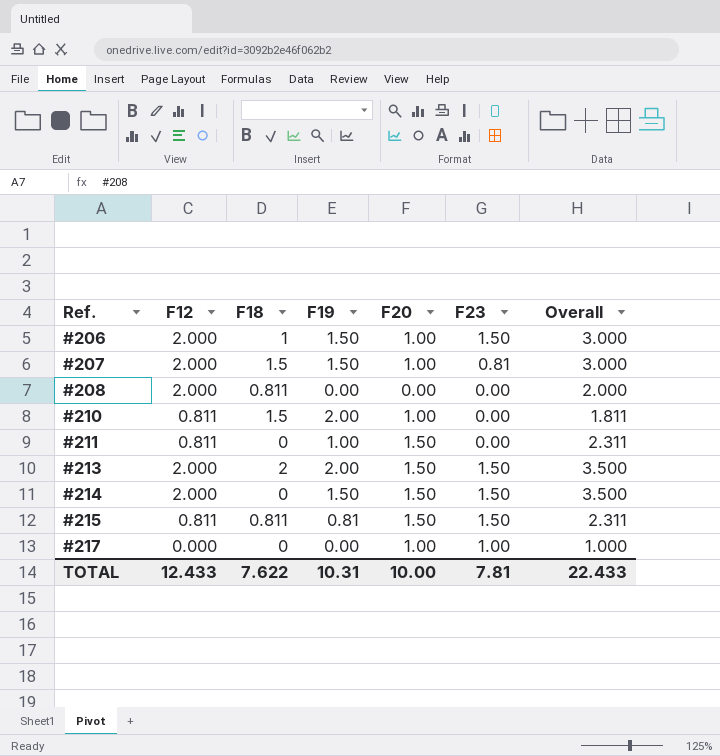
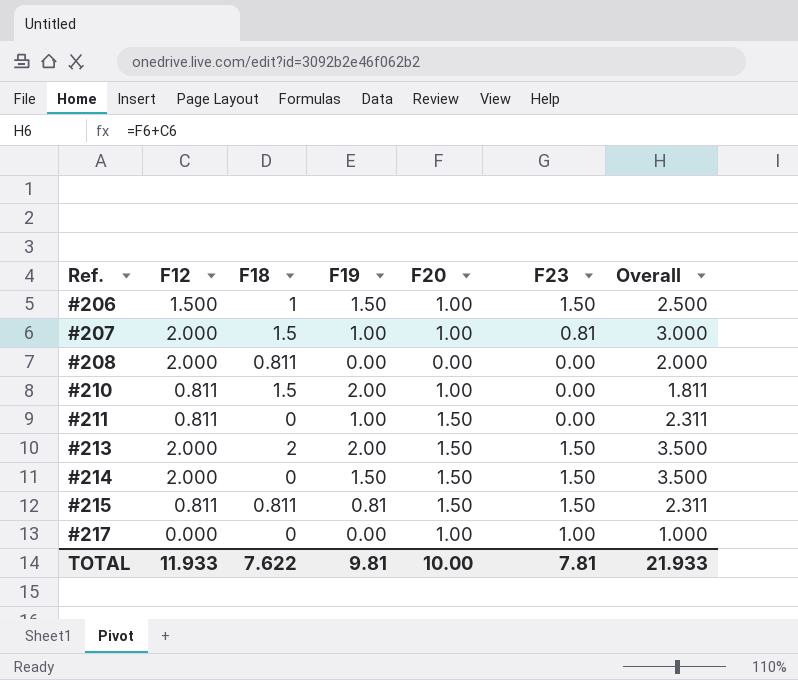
#206 | F12: 2.000 -> 1.500
#206 | Overall: 3.000 -> 2.500
#207 | F19: 1.50 -> 1.00
TOTAL | F12: 12.433 -> 11.933
TOTAL | F19: 10.31 -> 9.81
TOTAL | Overall: 22.433 -> 21.933

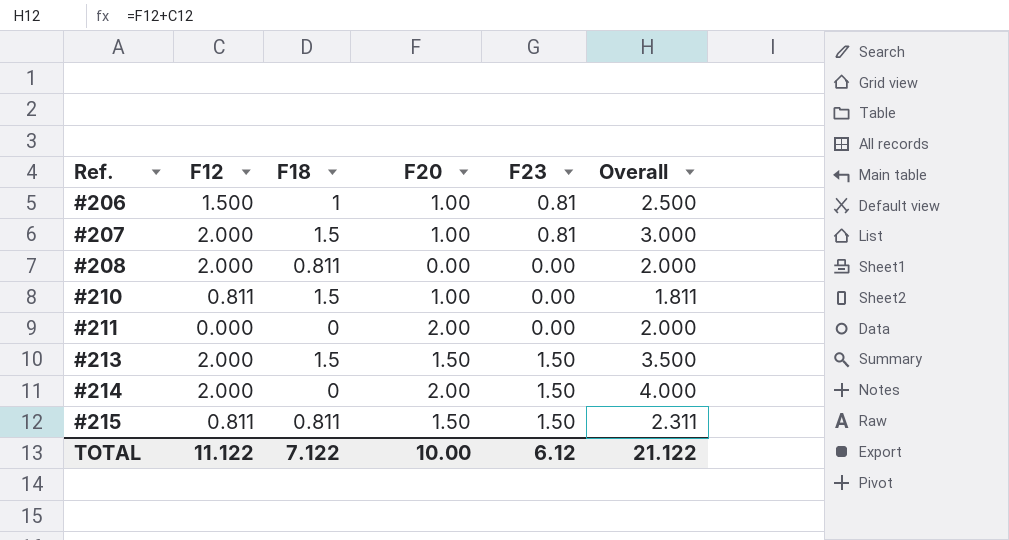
column F19 | position: 4 -> none
row #217: 0.000 | 0 | 0.00 | 1.00 | 1.00 | 1.000 -> none
#206 | F23: 1.50 -> 0.81
#211 | F12: 0.811 -> 0.000
#211 | F20: 1.50 -> 2.00
#211 | Overall: 2.311 -> 2.000
#213 | F18: 2 -> 1.5
#214 | F20: 1.50 -> 2.00
#214 | Overall: 3.500 -> 4.000
TOTAL | F12: 11.933 -> 11.122
TOTAL | F18: 7.622 -> 7.122
TOTAL | F23: 7.81 -> 6.12
TOTAL | Overall: 21.933 -> 21.122

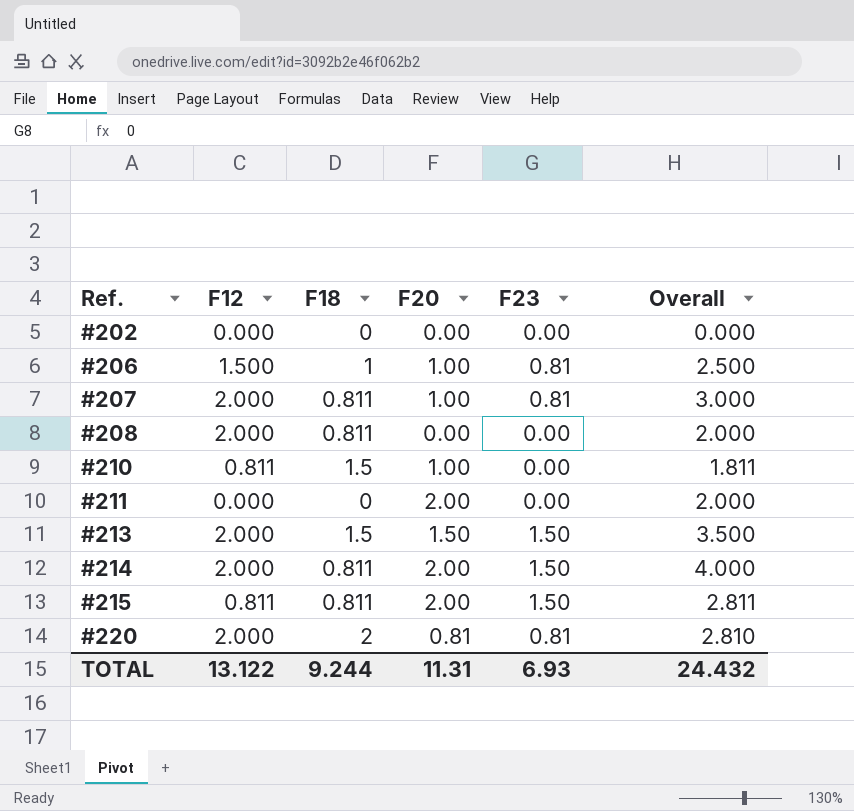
row #202: none -> 0.000 | 0 | 0.00 | 0.00 | 0.000
#207 | F18: 1.5 -> 0.811
#214 | F18: 0 -> 0.811
#215 | F20: 1.50 -> 2.00
#215 | Overall: 2.311 -> 2.811
row #220: none -> 2.000 | 2 | 0.81 | 0.81 | 2.810
TOTAL | F12: 11.122 -> 13.122
TOTAL | F18: 7.122 -> 9.244
TOTAL | F20: 10.00 -> 11.31
TOTAL | F23: 6.12 -> 6.93
TOTAL | Overall: 21.122 -> 24.432

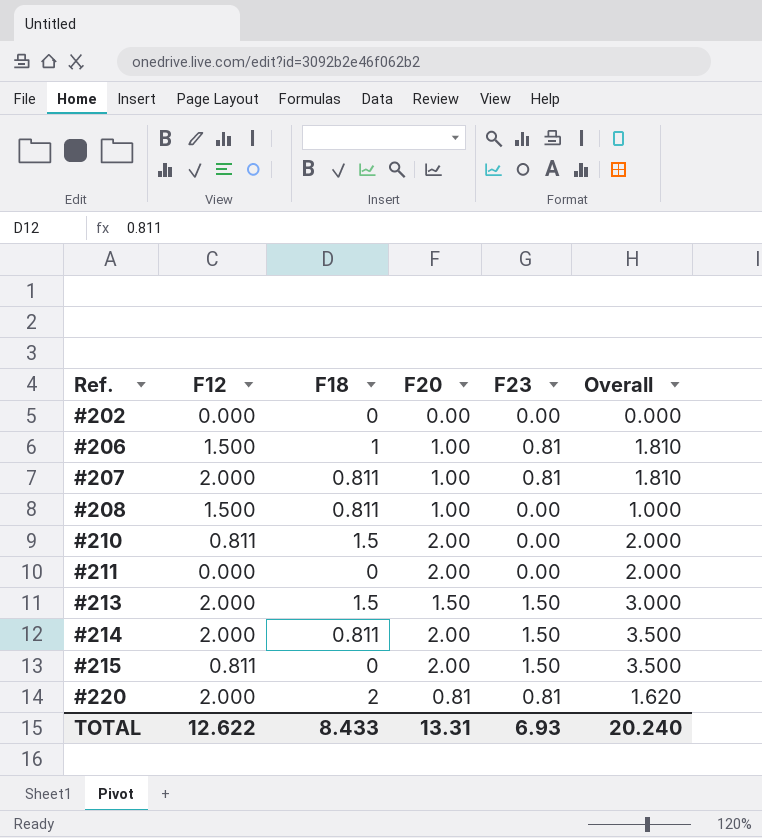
column Overall | formula: [F12] + [F20] -> [F20] + [F23]
#208 | F12: 2.000 -> 1.500
#208 | F20: 0.00 -> 1.00
#210 | F20: 1.00 -> 2.00
#215 | F18: 0.811 -> 0
TOTAL | F12: 13.122 -> 12.622
TOTAL | F18: 9.244 -> 8.433
TOTAL | F20: 11.31 -> 13.31
TOTAL | Overall: 24.432 -> 20.240

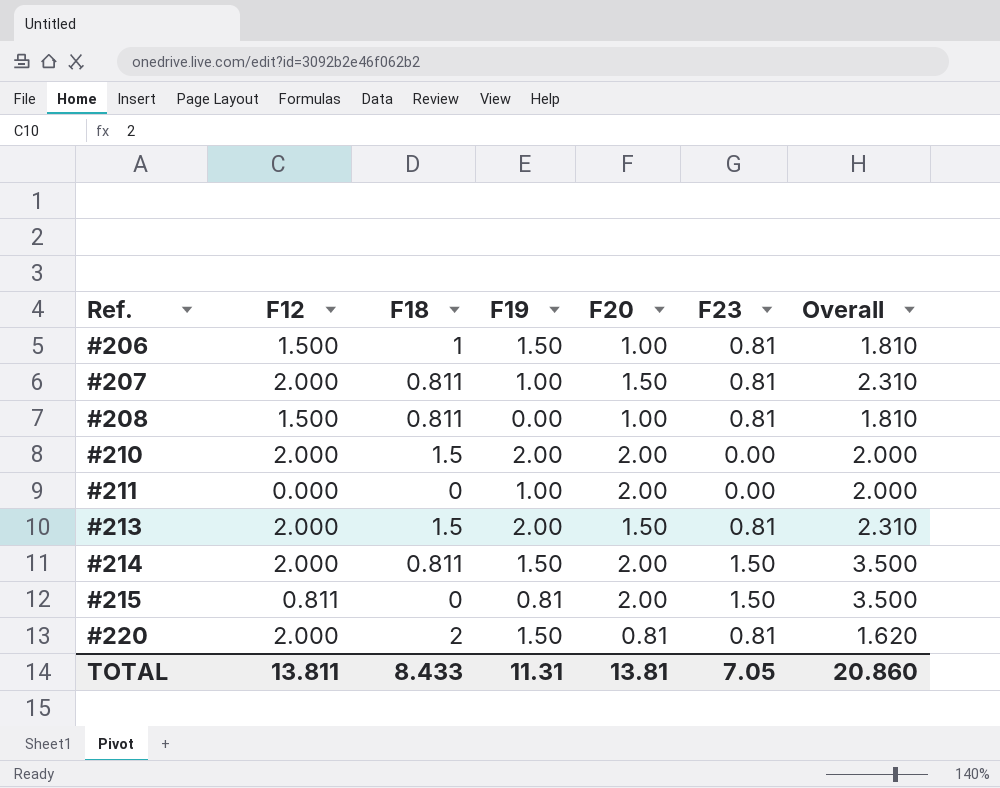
column F19 | position: none -> 4
row #202: 0.000 | 0 | 0.00 | 0.00 | 0.000 -> none
#207 | F20: 1.00 -> 1.50
#207 | Overall: 1.810 -> 2.310
#208 | F23: 0.00 -> 0.81
#208 | Overall: 1.000 -> 1.810
#210 | F12: 0.811 -> 2.000
#213 | F23: 1.50 -> 0.81
#213 | Overall: 3.000 -> 2.310
TOTAL | F12: 12.622 -> 13.811
TOTAL | F20: 13.31 -> 13.81
TOTAL | F23: 6.93 -> 7.05
TOTAL | Overall: 20.240 -> 20.860

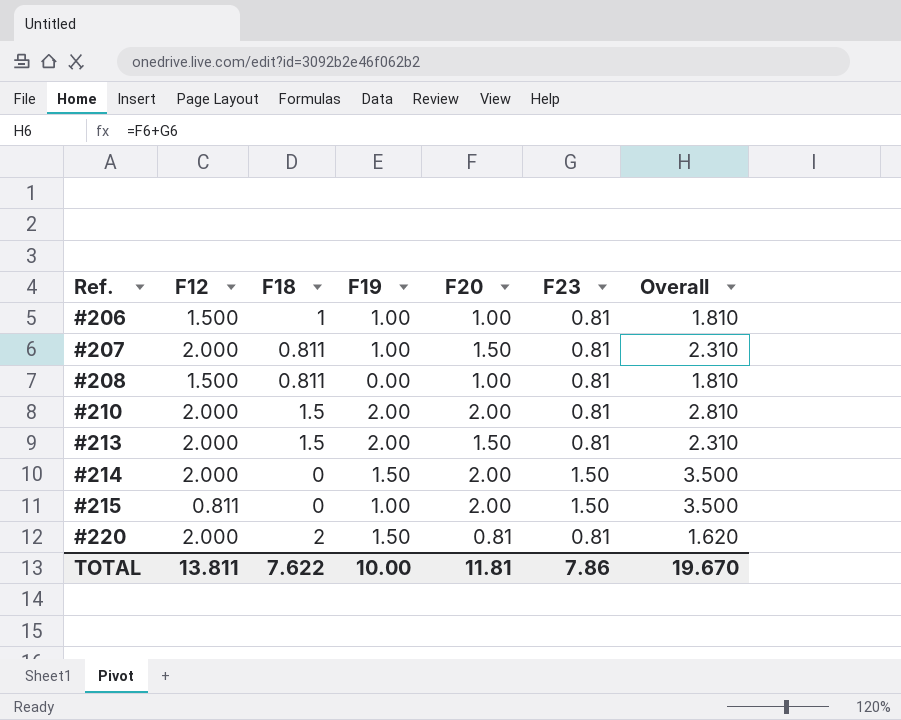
row #211: 0.000 | 0 | 1.00 | 2.00 | 0.00 | 2.000 -> none
#206 | F19: 1.50 -> 1.00
#210 | F23: 0.00 -> 0.81
#210 | Overall: 2.000 -> 2.810
#214 | F18: 0.811 -> 0
#215 | F19: 0.81 -> 1.00
TOTAL | F18: 8.433 -> 7.622
TOTAL | F19: 11.31 -> 10.00
TOTAL | F20: 13.81 -> 11.81
TOTAL | F23: 7.05 -> 7.86
TOTAL | Overall: 20.860 -> 19.670

